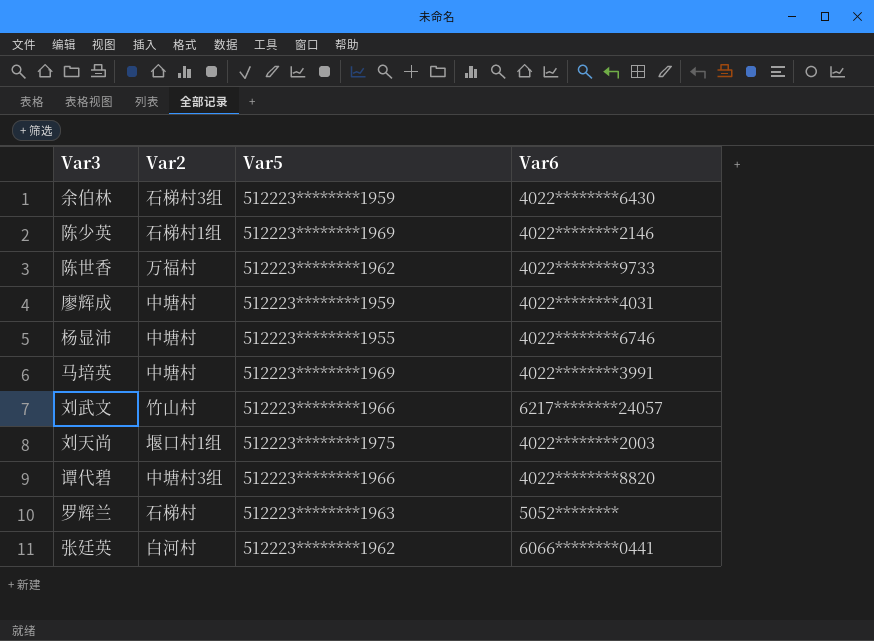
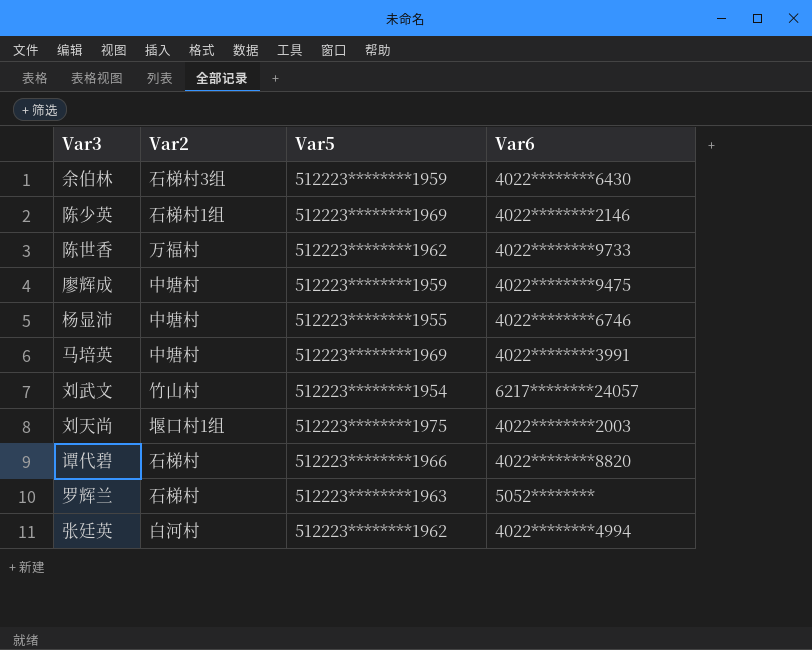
廖辉成 | Var6: 4022********4031 -> 4022********9475
刘武文 | Var5: 512223********1966 -> 512223********1954
谭代碧 | Var2: 中塘村3组 -> 石梯村
张廷英 | Var6: 6066********0441 -> 4022********4994

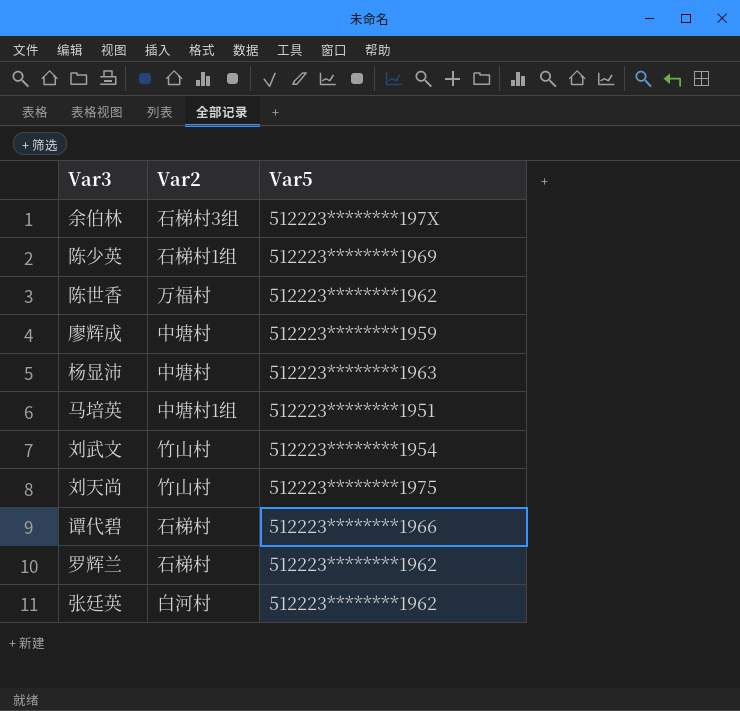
column Var6 | position: 4 -> none
余伯林 | Var5: 512223********1959 -> 512223********197X
杨显沛 | Var5: 512223********1955 -> 512223********1963
马培英 | Var2: 中塘村 -> 中塘村1组
马培英 | Var5: 512223********1969 -> 512223********1951
刘天尚 | Var2: 堰口村1组 -> 竹山村
罗辉兰 | Var5: 512223********1963 -> 512223********1962

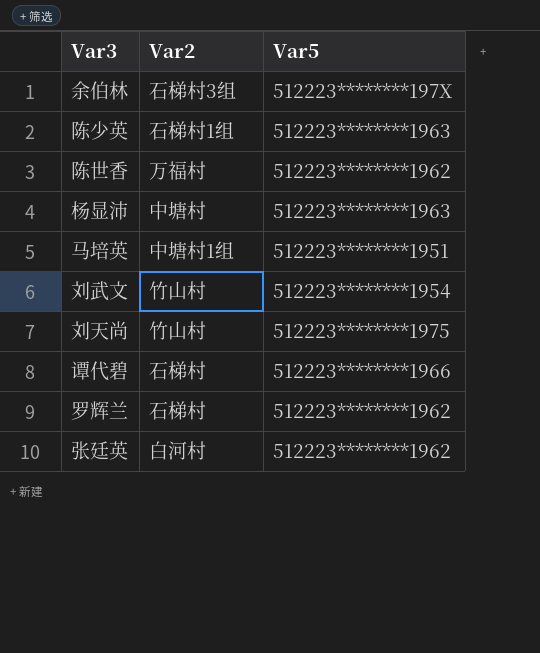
row 廖辉成: 中塘村 | 512223********1959 -> none
陈少英 | Var5: 512223********1969 -> 512223********1963

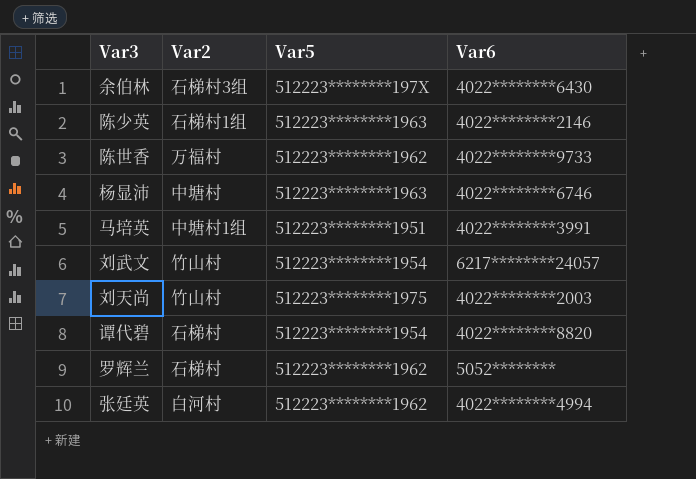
column Var6 | position: none -> 4
谭代碧 | Var5: 512223********1966 -> 512223********1954

